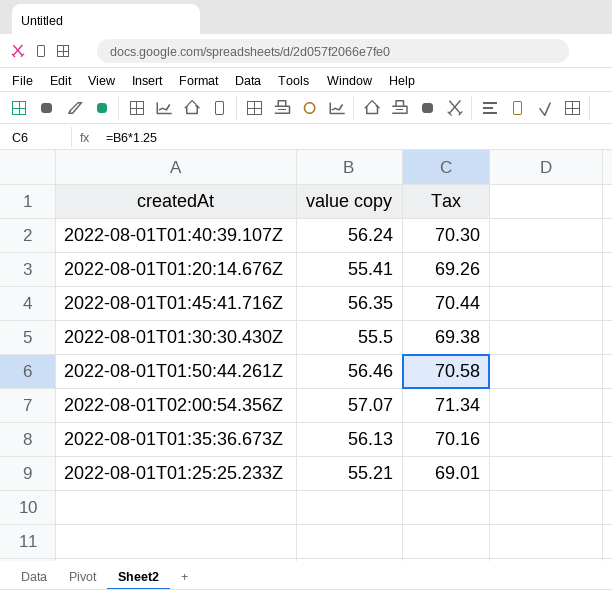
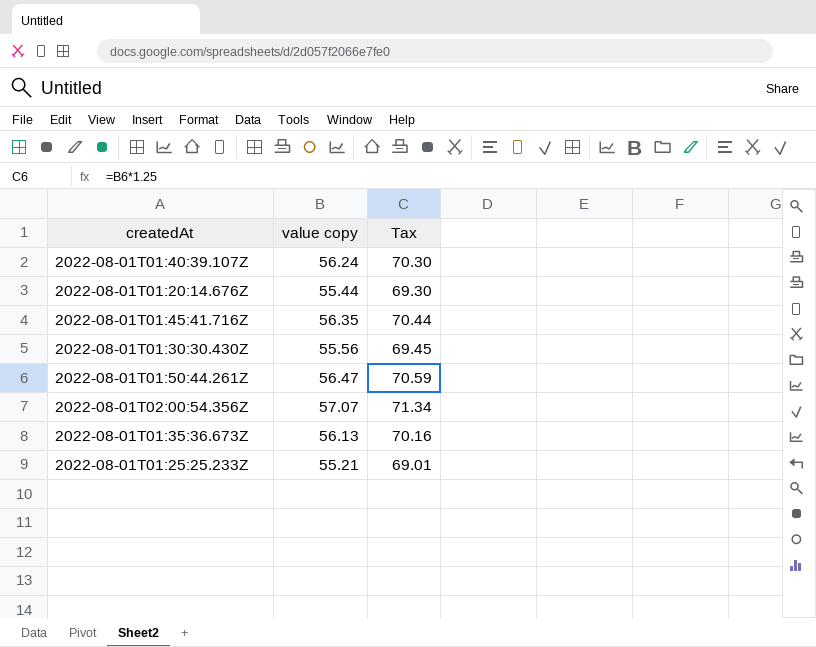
2022-08-01T01:20:14.676Z | value copy: 55.41 -> 55.44
2022-08-01T01:20:14.676Z | Tax: 69.26 -> 69.30
2022-08-01T01:30:30.430Z | value copy: 55.5 -> 55.56
2022-08-01T01:30:30.430Z | Tax: 69.38 -> 69.45
2022-08-01T01:50:44.261Z | value copy: 56.46 -> 56.47
2022-08-01T01:50:44.261Z | Tax: 70.58 -> 70.59

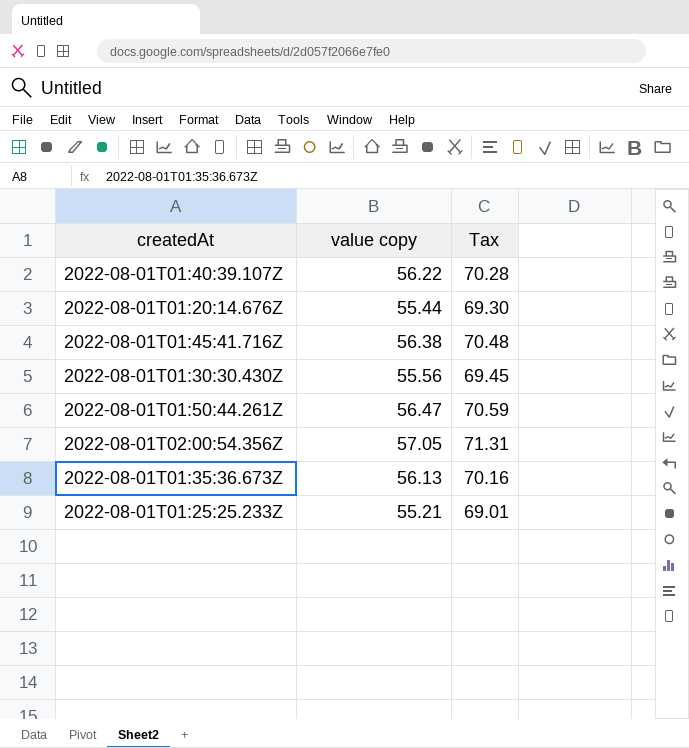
2022-08-01T01:40:39.107Z | value copy: 56.24 -> 56.22
2022-08-01T01:40:39.107Z | Tax: 70.30 -> 70.28
2022-08-01T01:45:41.716Z | value copy: 56.35 -> 56.38
2022-08-01T01:45:41.716Z | Tax: 70.44 -> 70.48
2022-08-01T02:00:54.356Z | value copy: 57.07 -> 57.05
2022-08-01T02:00:54.356Z | Tax: 71.34 -> 71.31

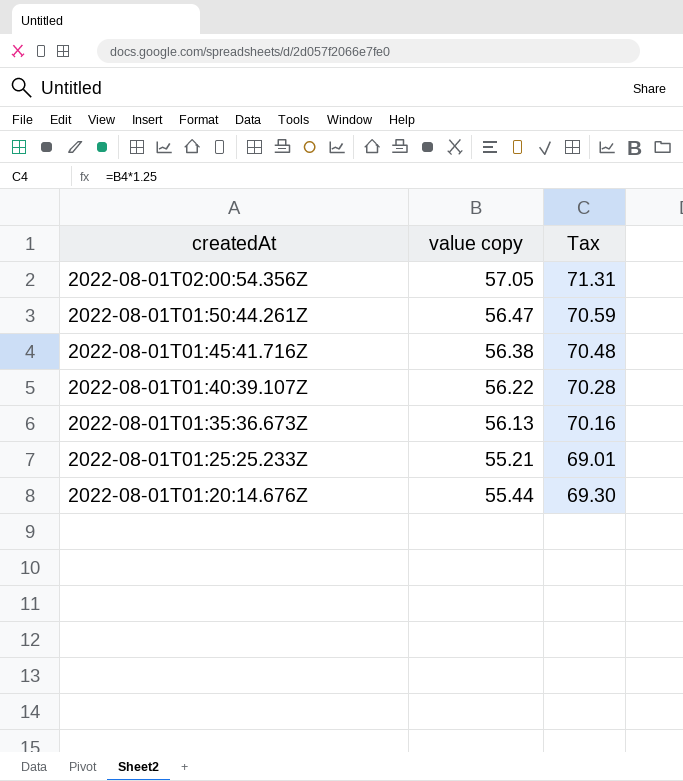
row order: none -> createdAt descending
row 2022-08-01T01:30:30.430Z: 55.56 | 69.45 -> none

